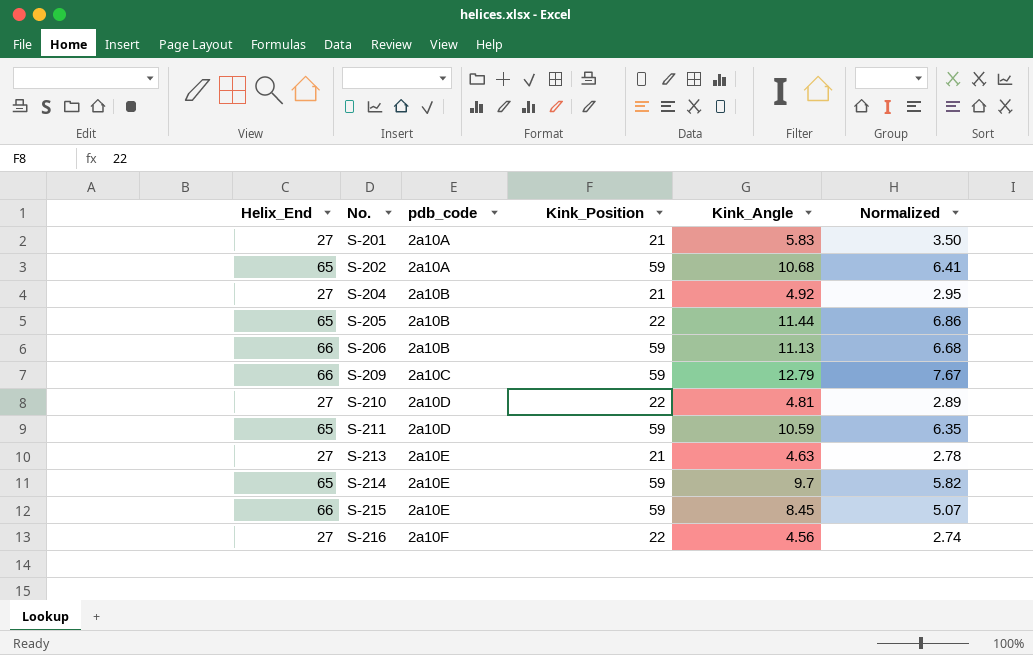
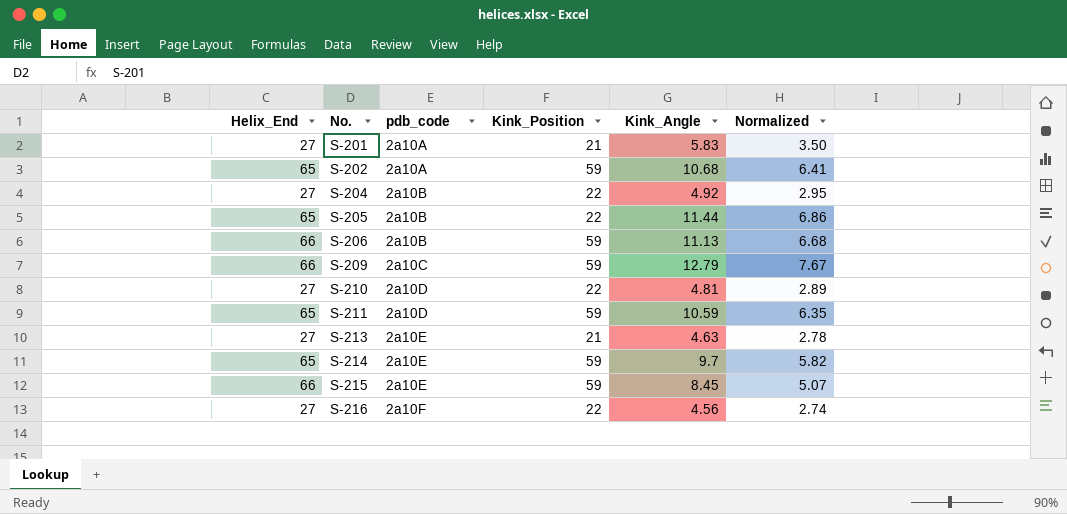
S-204 | Kink_Position: 21 -> 22

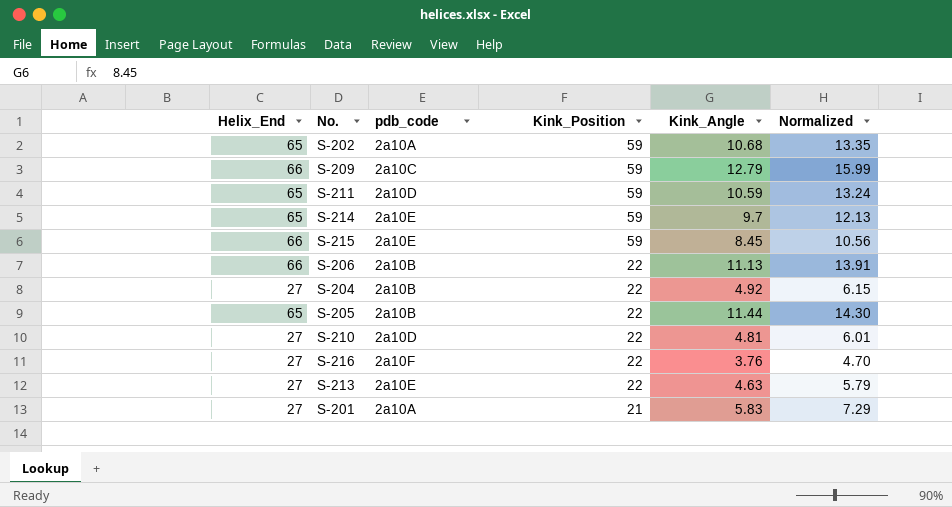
row order: No. ascending -> Kink_Position descending
column Normalized | formula: [Kink_Angle] * 0.6 -> [Kink_Angle] * 1.25
S-206 | Kink_Position: 59 -> 22
S-216 | Kink_Angle: 4.56 -> 3.76
S-213 | Kink_Position: 21 -> 22

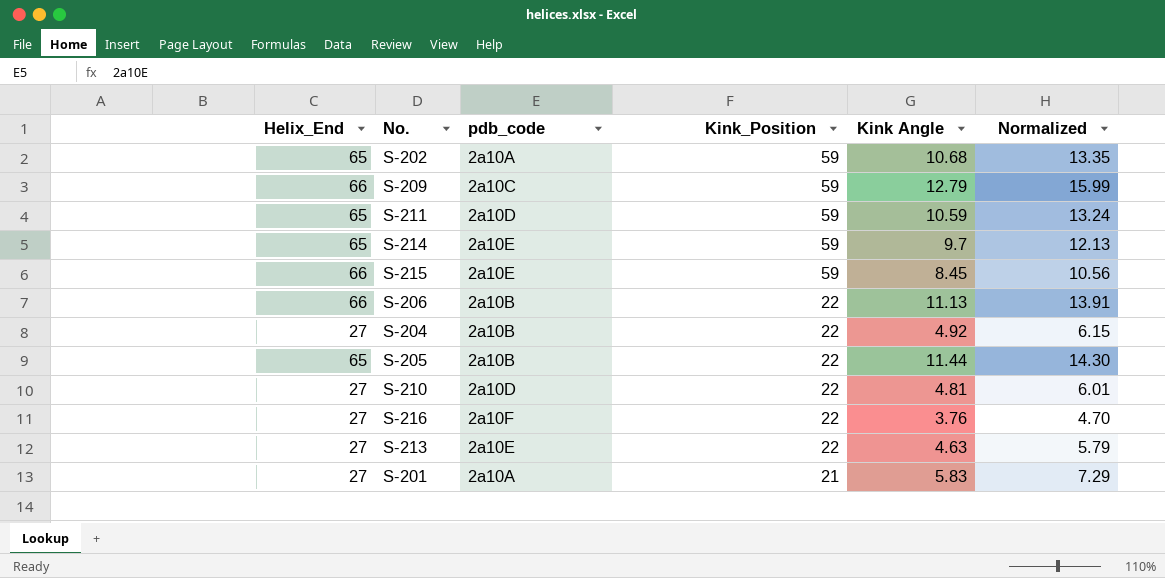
column name: Kink_Angle -> Kink Angle

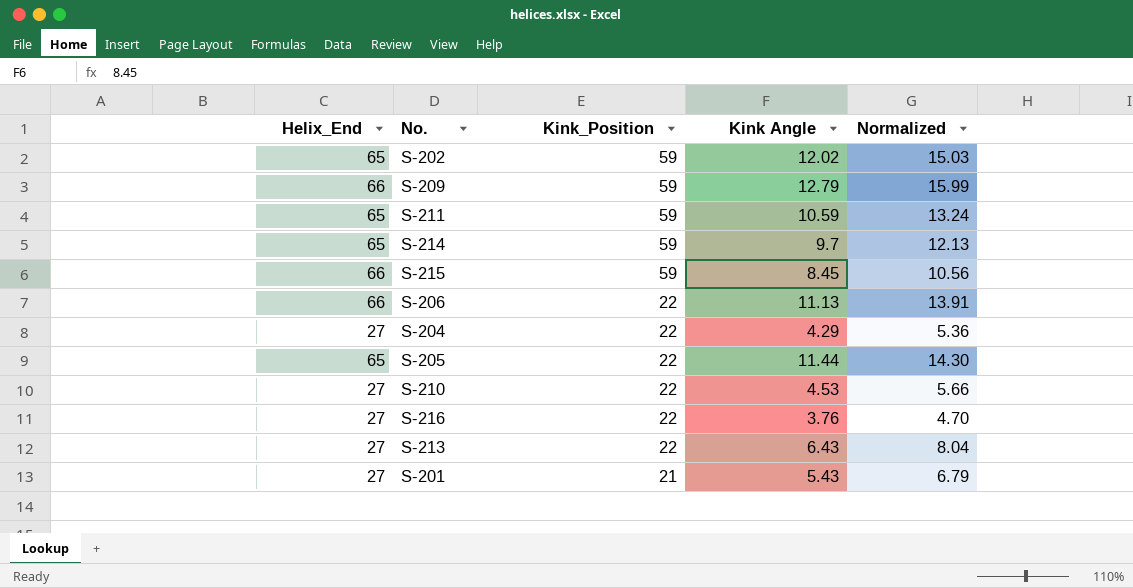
column pdb_code | position: 3 -> none
S-202 | Kink Angle: 10.68 -> 12.02
S-202 | Normalized: 13.35 -> 15.03
S-204 | Kink Angle: 4.92 -> 4.29
S-204 | Normalized: 6.15 -> 5.36
S-210 | Kink Angle: 4.81 -> 4.53
S-210 | Normalized: 6.01 -> 5.66
S-213 | Kink Angle: 4.63 -> 6.43
S-213 | Normalized: 5.79 -> 8.04
S-201 | Kink Angle: 5.83 -> 5.43
S-201 | Normalized: 7.29 -> 6.79

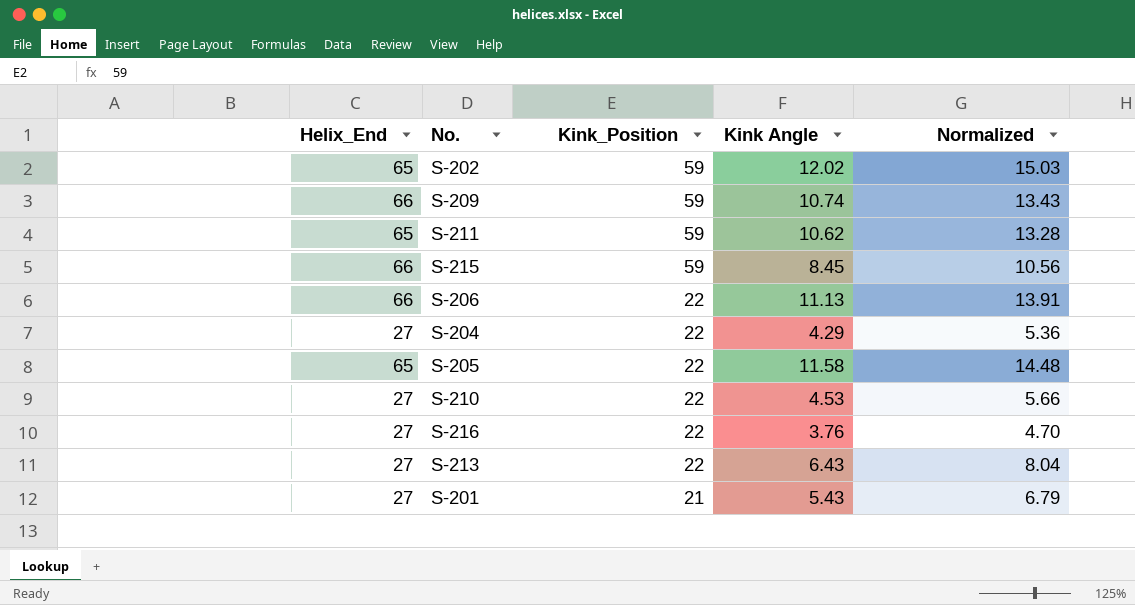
row S-214: 65 | 59 | 9.7 | 12.13 -> none
S-209 | Kink Angle: 12.79 -> 10.74
S-209 | Normalized: 15.99 -> 13.43
S-211 | Kink Angle: 10.59 -> 10.62
S-211 | Normalized: 13.24 -> 13.28
S-205 | Kink Angle: 11.44 -> 11.58
S-205 | Normalized: 14.30 -> 14.48

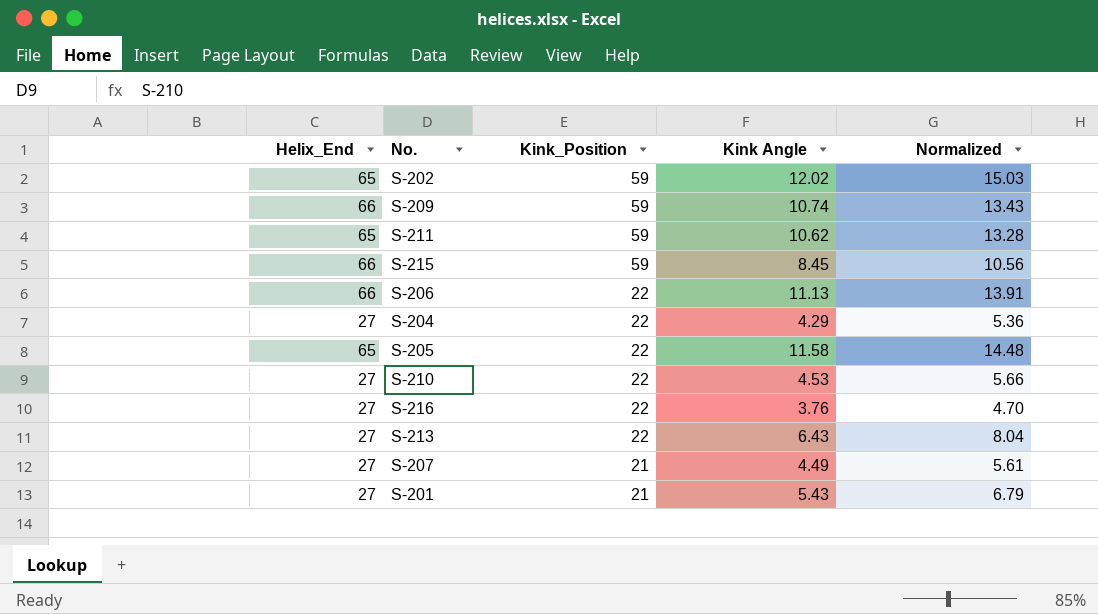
row S-207: none -> 27 | 21 | 4.49 | 5.61

